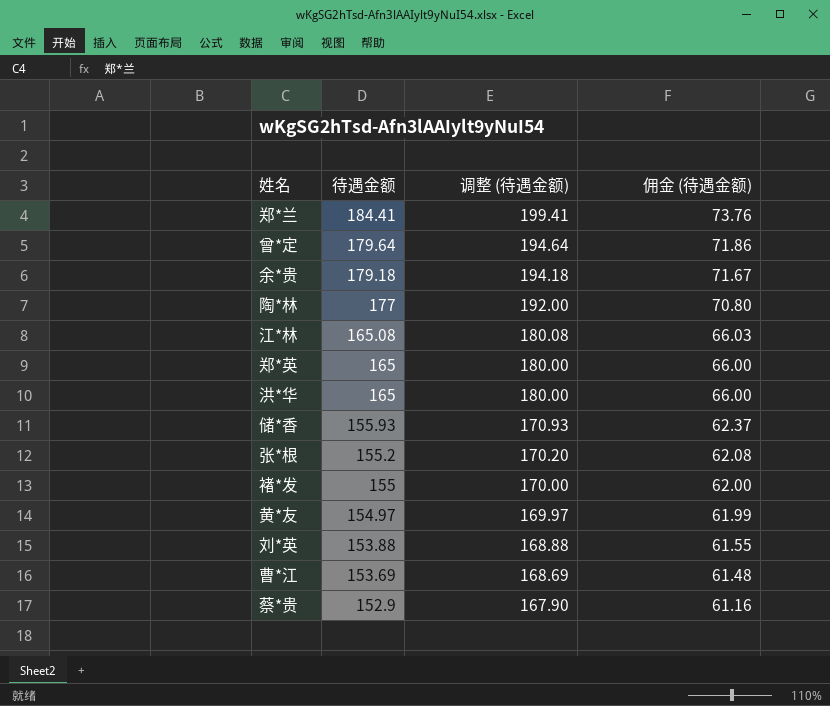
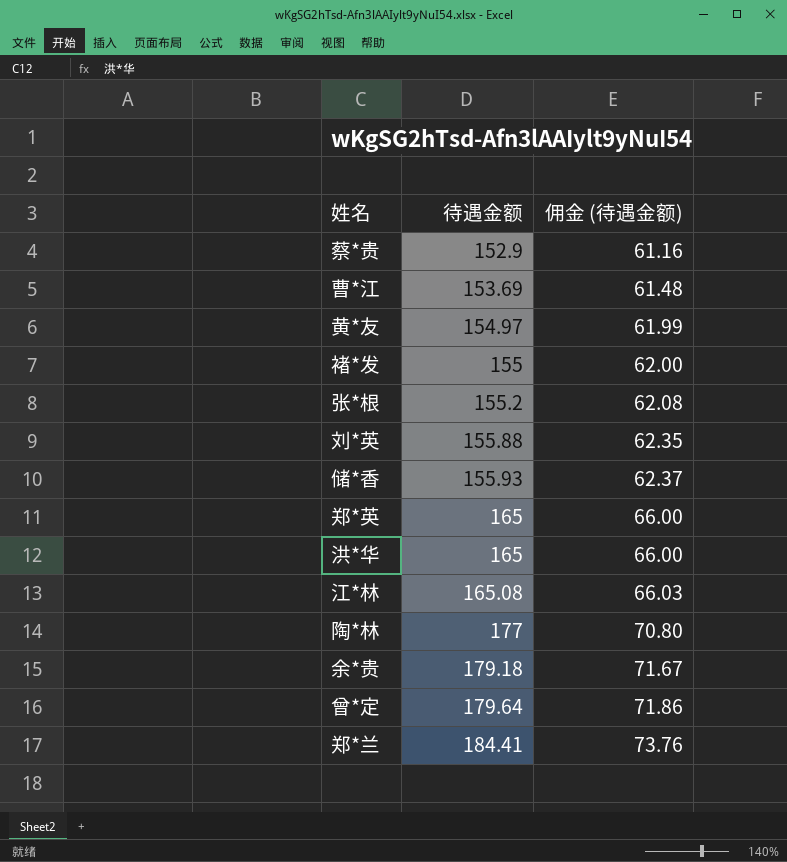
row order: 待遇金额 descending -> 待遇金额 ascending
column 调整 (待遇金额) | formula: [待遇金额] + 15 -> none
刘*英 | 待遇金额: 153.88 -> 155.88
刘*英 | 佣金 (待遇金额): 61.55 -> 62.35

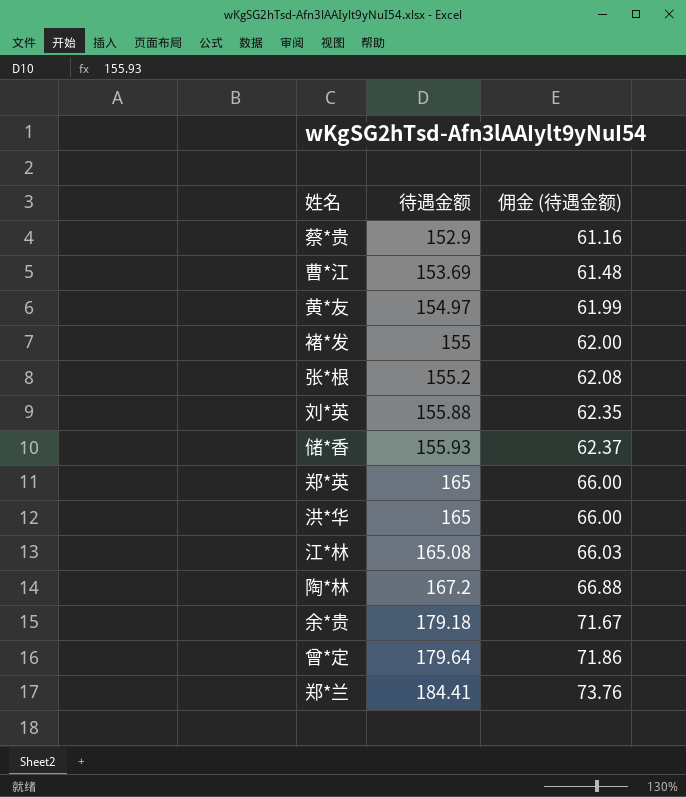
陶*林 | 待遇金额: 177 -> 167.2
陶*林 | 佣金 (待遇金额): 70.80 -> 66.88

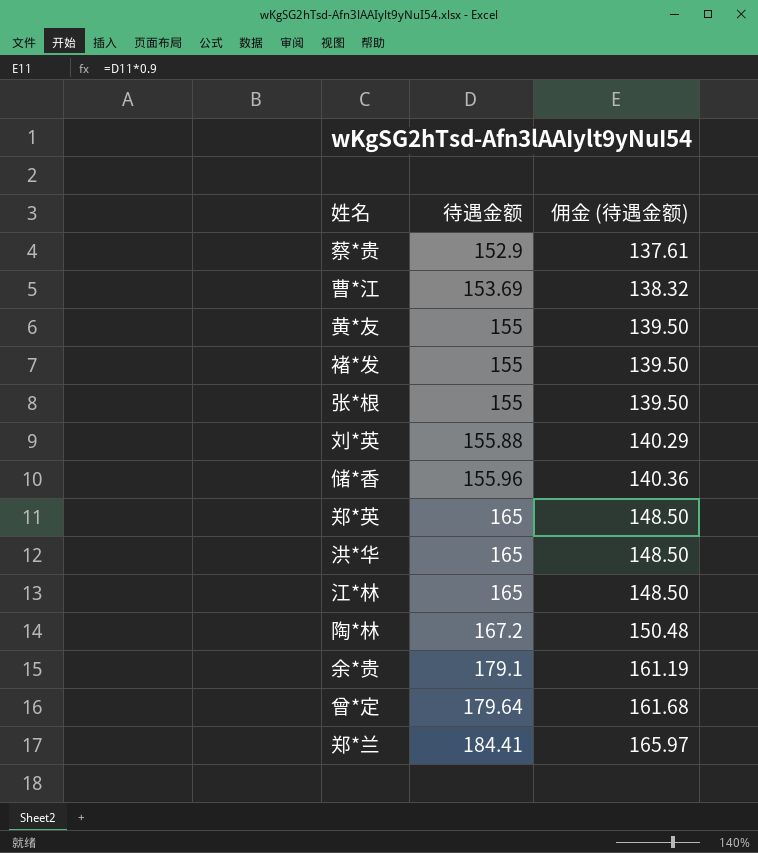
column 佣金 (待遇金额) | formula: [待遇金额] * 0.4 -> [待遇金额] * 0.9
黄*友 | 待遇金额: 154.97 -> 155
张*根 | 待遇金额: 155.2 -> 155
储*香 | 待遇金额: 155.93 -> 155.96
江*林 | 待遇金额: 165.08 -> 165
余*贵 | 待遇金额: 179.18 -> 179.1

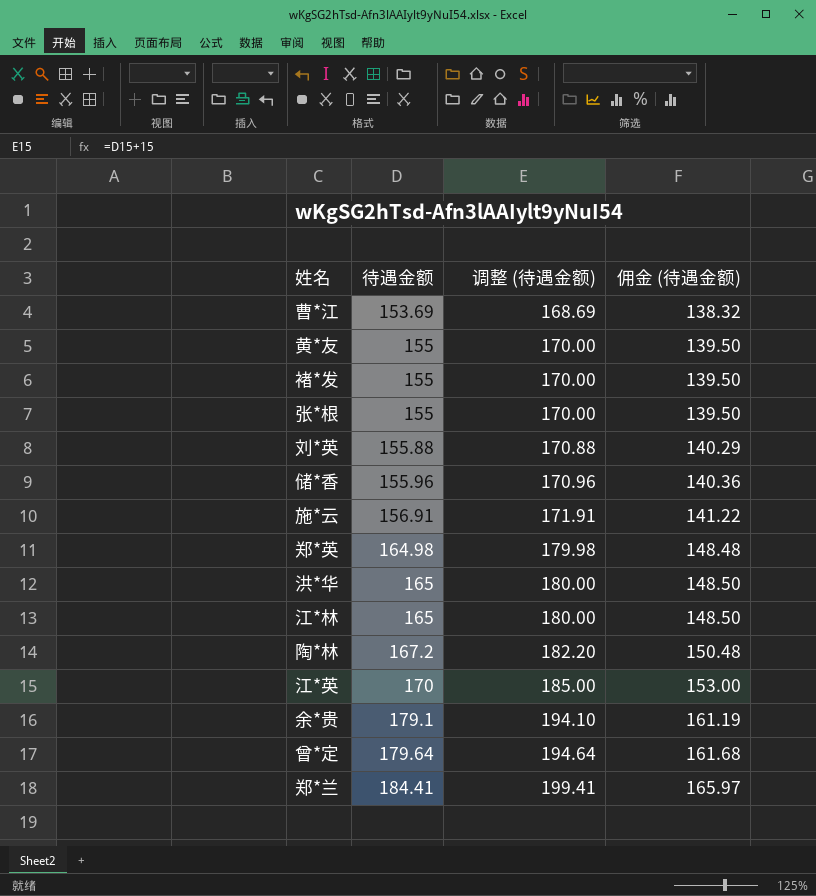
column 调整 (待遇金额) | formula: none -> [待遇金额] + 15
row 蔡*贵: 152.9 | 137.61 -> none
row 施*云: none -> 156.91 | 171.91 | 141.22
郑*英 | 待遇金额: 165 -> 164.98
郑*英 | 佣金 (待遇金额): 148.50 -> 148.48
row 江*英: none -> 170 | 185.00 | 153.00

